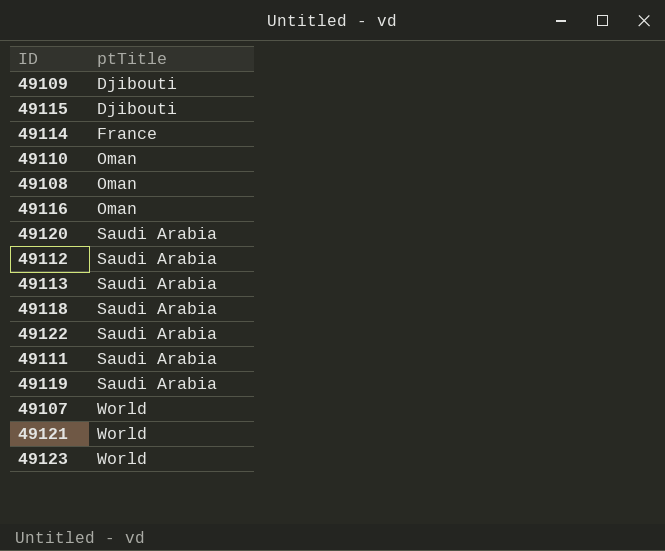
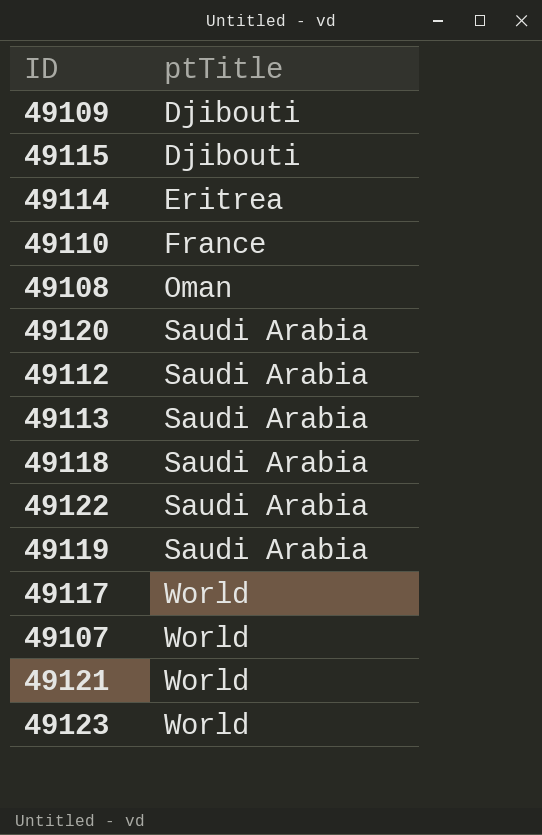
row 49116: Oman -> none
row 49111: Saudi Arabia -> none
49114 | ptTitle: France -> Eritrea
49110 | ptTitle: Oman -> France
row 49117: none -> World

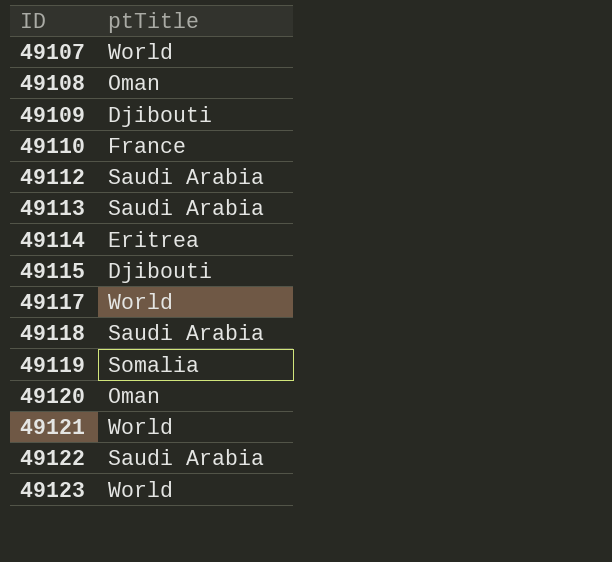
row order: ptTitle ascending -> ID ascending
49119 | ptTitle: Saudi Arabia -> Somalia
49120 | ptTitle: Saudi Arabia -> Oman

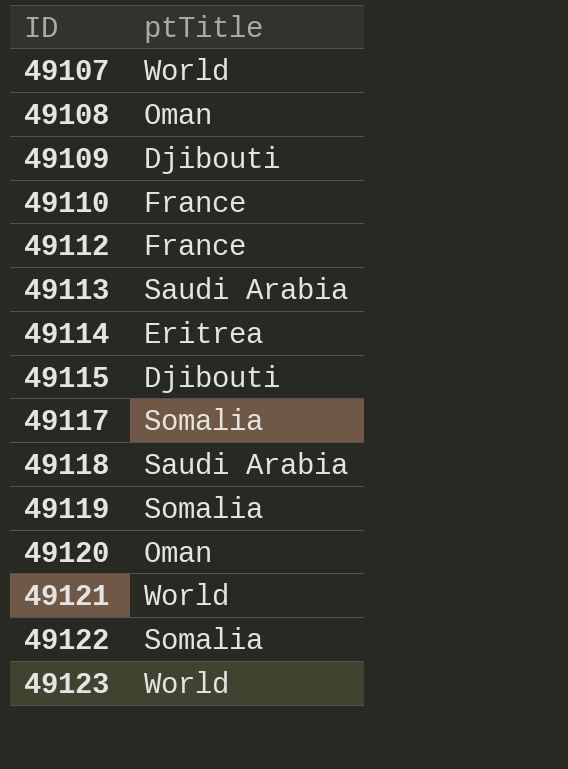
49112 | ptTitle: Saudi Arabia -> France
49117 | ptTitle: World -> Somalia
49122 | ptTitle: Saudi Arabia -> Somalia

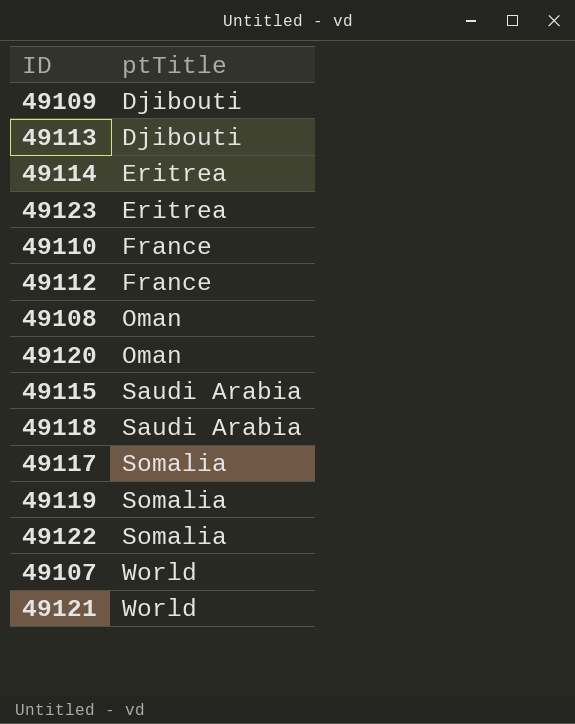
row order: ID ascending -> ptTitle ascending
49113 | ptTitle: Saudi Arabia -> Djibouti
49123 | ptTitle: World -> Eritrea
49115 | ptTitle: Djibouti -> Saudi Arabia

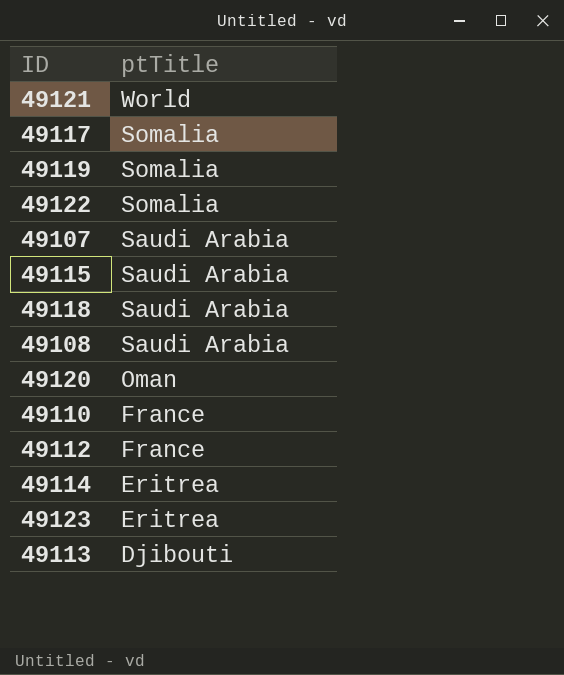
row order: ptTitle ascending -> ptTitle descending
row 49109: Djibouti -> none
49107 | ptTitle: World -> Saudi Arabia
49108 | ptTitle: Oman -> Saudi Arabia

